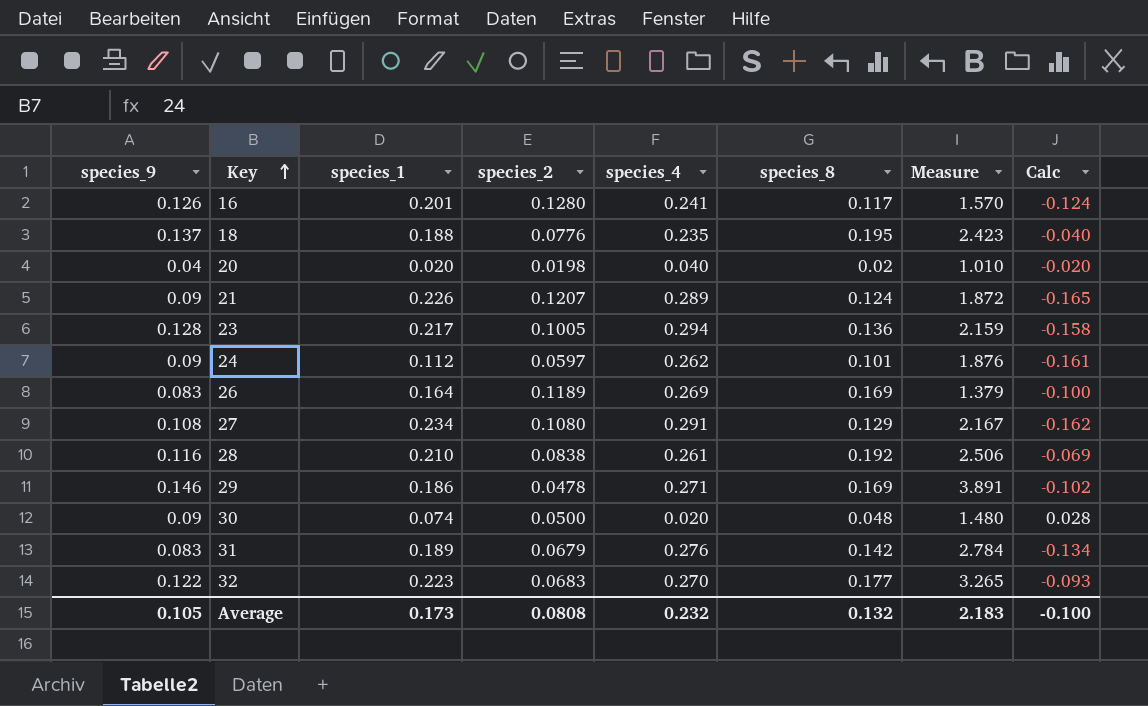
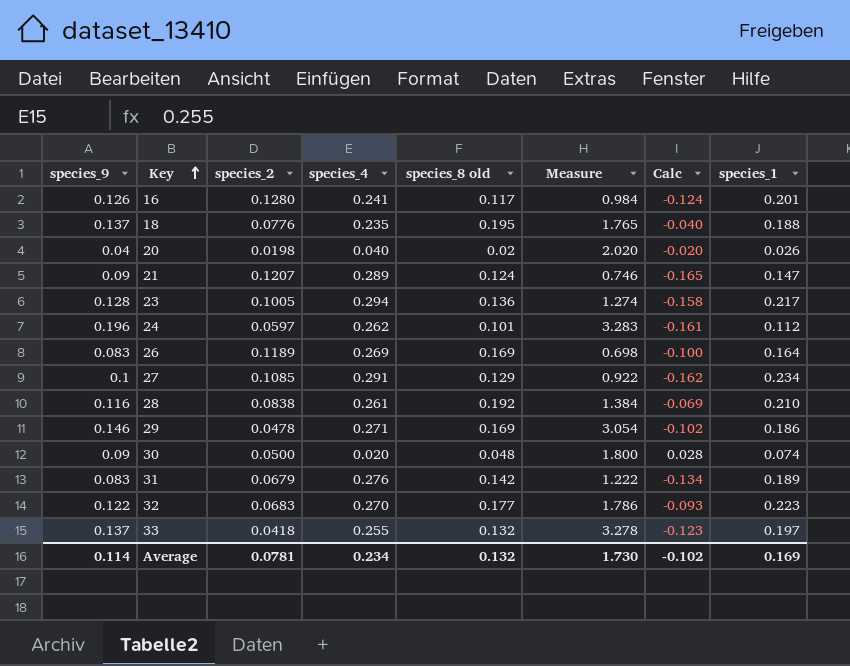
column name: species_8 -> species_8 old
column Measure | formula: [species_1] / [species_2] -> [species_9] / [species_2]
column species_1 | position: 3 -> 8
20 | species_1: 0.020 -> 0.026
21 | species_1: 0.226 -> 0.147
24 | species_9: 0.09 -> 0.196
27 | species_9: 0.108 -> 0.1
27 | species_2: 0.1080 -> 0.1085
row 33: none -> 0.137 | 0.0418 | 0.255 | 0.132 | 3.278 | -0.123 | 0.197
Average | species_9: 0.105 -> 0.114
Average | species_2: 0.0808 -> 0.0781
Average | species_4: 0.232 -> 0.234
Average | Measure: 2.183 -> 1.730
Average | Calc: -0.100 -> -0.102
Average | species_1: 0.173 -> 0.169

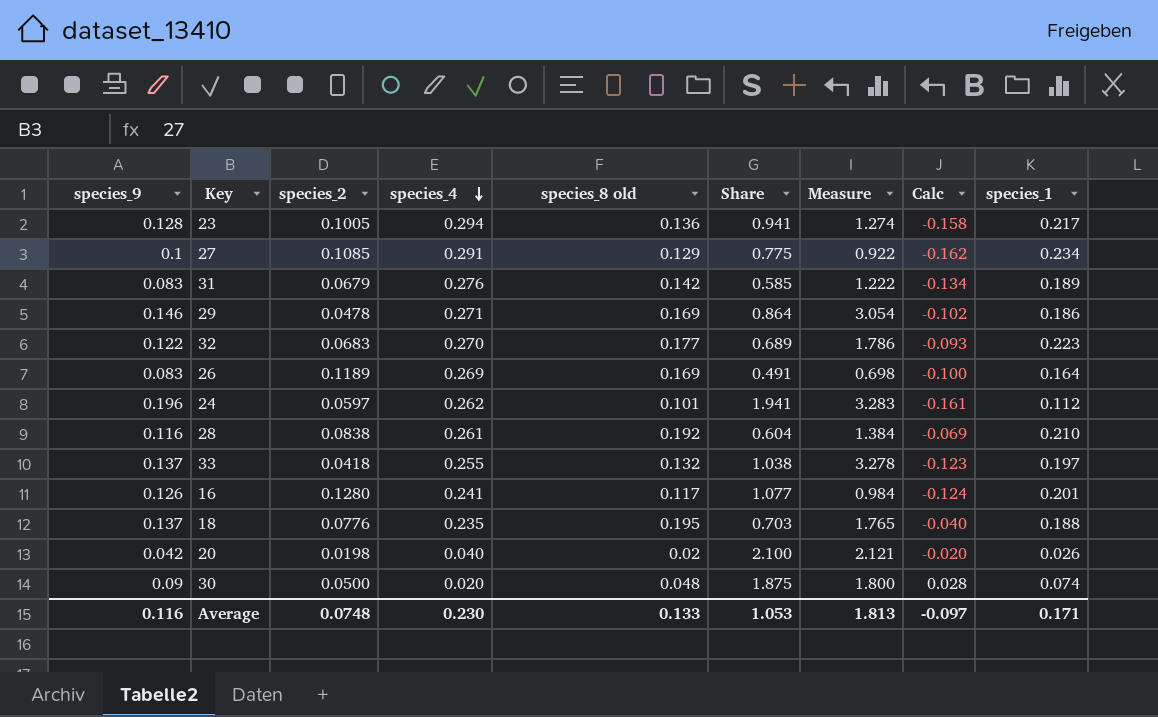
row order: Key ascending -> species_4 descending
column Share | formula: none -> [species_9] / [species_8 old]
row 21: 0.09 | 0.1207 | 0.289 | 0.124 | 0.746 | -0.165 | 0.147 -> none
20 | species_9: 0.04 -> 0.042
20 | Measure: 2.020 -> 2.121
Average | species_9: 0.114 -> 0.116
Average | species_2: 0.0781 -> 0.0748
Average | species_4: 0.234 -> 0.230
Average | species_8 old: 0.132 -> 0.133
Average | Measure: 1.730 -> 1.813
Average | Calc: -0.102 -> -0.097
Average | species_1: 0.169 -> 0.171

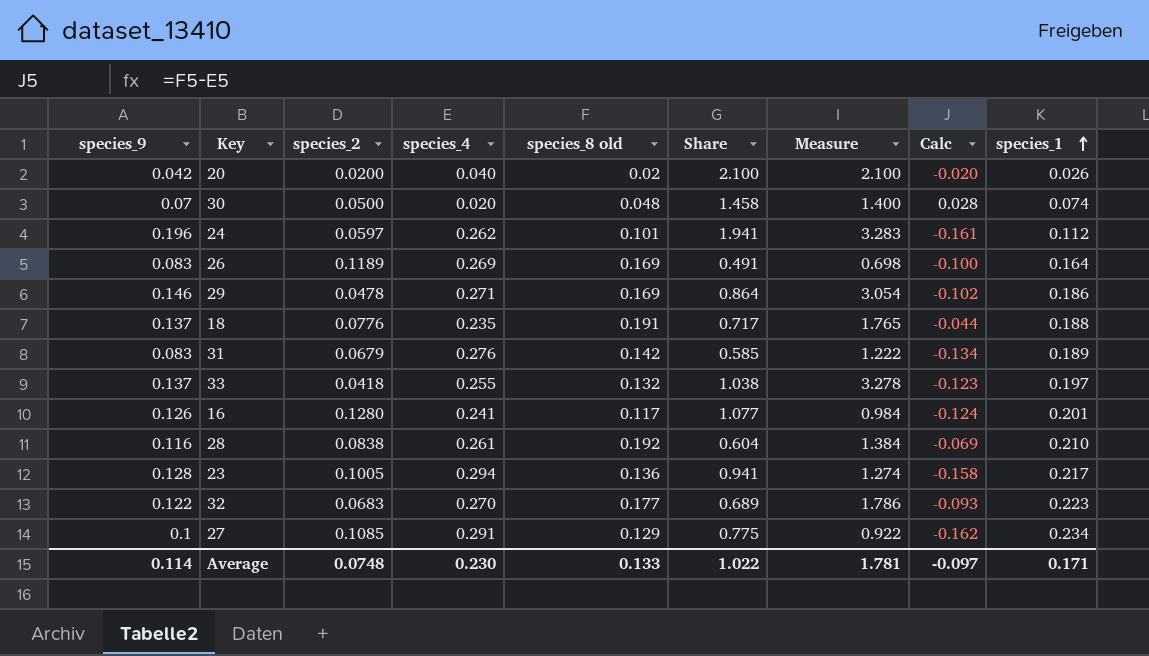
row order: species_4 descending -> species_1 ascending
20 | species_2: 0.0198 -> 0.0200
20 | Measure: 2.121 -> 2.100
30 | species_9: 0.09 -> 0.07
30 | Share: 1.875 -> 1.458
30 | Measure: 1.800 -> 1.400
18 | species_8 old: 0.195 -> 0.191
18 | Share: 0.703 -> 0.717
18 | Calc: -0.040 -> -0.044
Average | species_9: 0.116 -> 0.114
Average | Share: 1.053 -> 1.022
Average | Measure: 1.813 -> 1.781

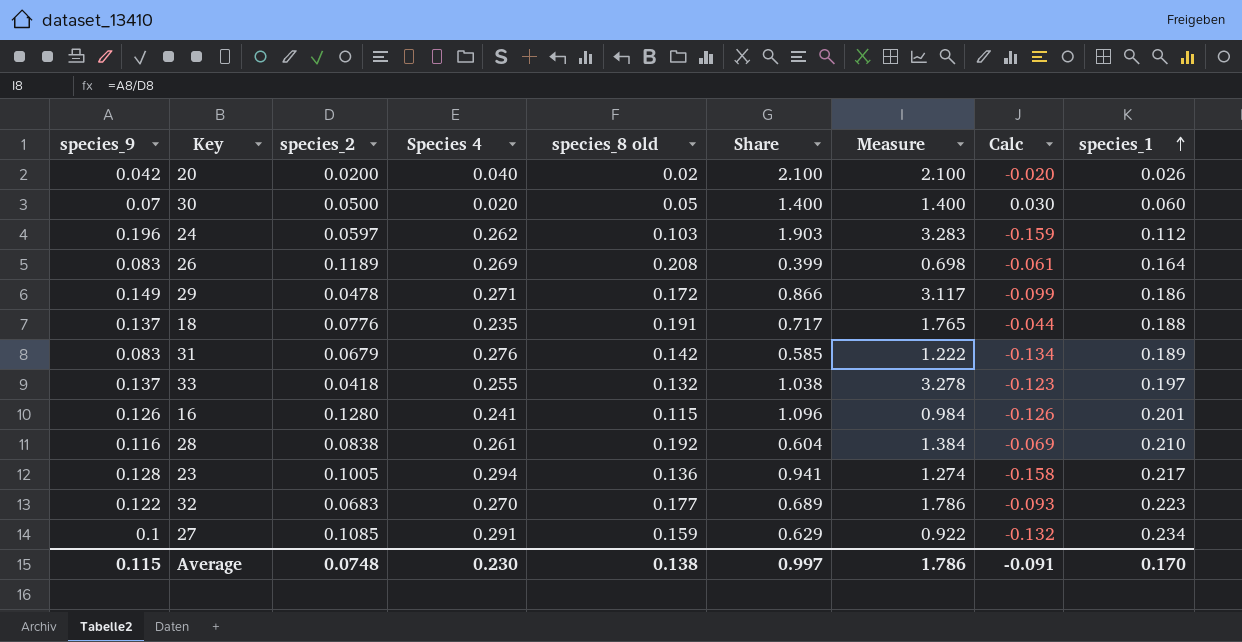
column name: species_4 -> Species 4
30 | species_8 old: 0.048 -> 0.05
30 | Share: 1.458 -> 1.400
30 | Calc: 0.028 -> 0.030
30 | species_1: 0.074 -> 0.060
24 | species_8 old: 0.101 -> 0.103
24 | Share: 1.941 -> 1.903
24 | Calc: -0.161 -> -0.159
26 | species_8 old: 0.169 -> 0.208
26 | Share: 0.491 -> 0.399
26 | Calc: -0.100 -> -0.061
29 | species_9: 0.146 -> 0.149
29 | species_8 old: 0.169 -> 0.172
29 | Share: 0.864 -> 0.866
29 | Measure: 3.054 -> 3.117
29 | Calc: -0.102 -> -0.099
16 | species_8 old: 0.117 -> 0.115
16 | Share: 1.077 -> 1.096
16 | Calc: -0.124 -> -0.126
27 | species_8 old: 0.129 -> 0.159
27 | Share: 0.775 -> 0.629
27 | Calc: -0.162 -> -0.132
Average | species_9: 0.114 -> 0.115
Average | species_8 old: 0.133 -> 0.138
Average | Share: 1.022 -> 0.997
Average | Measure: 1.781 -> 1.786
Average | Calc: -0.097 -> -0.091
Average | species_1: 0.171 -> 0.170

